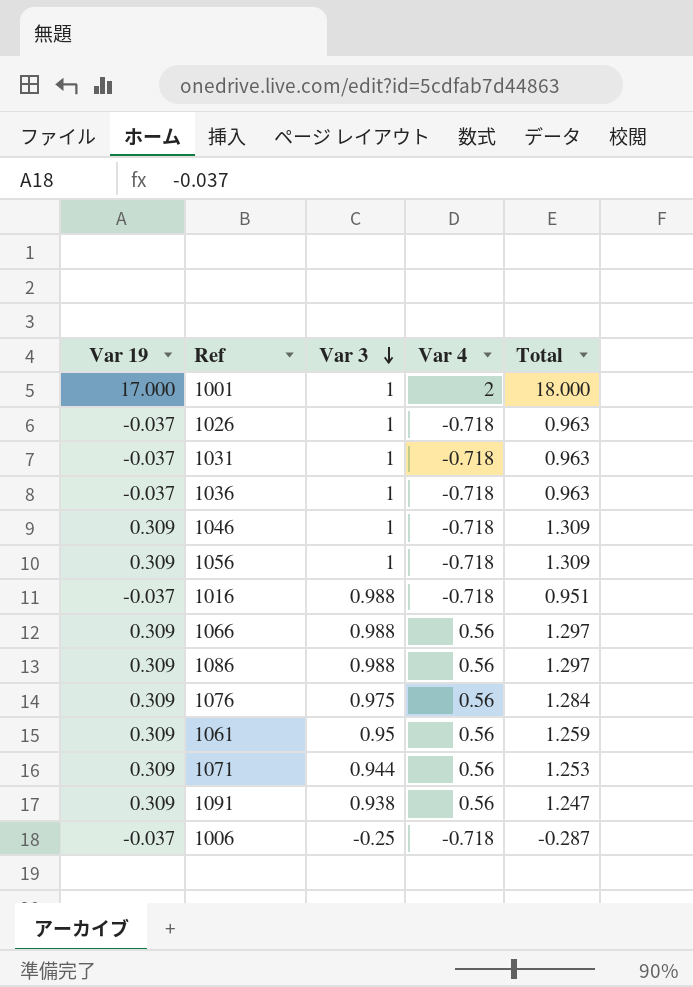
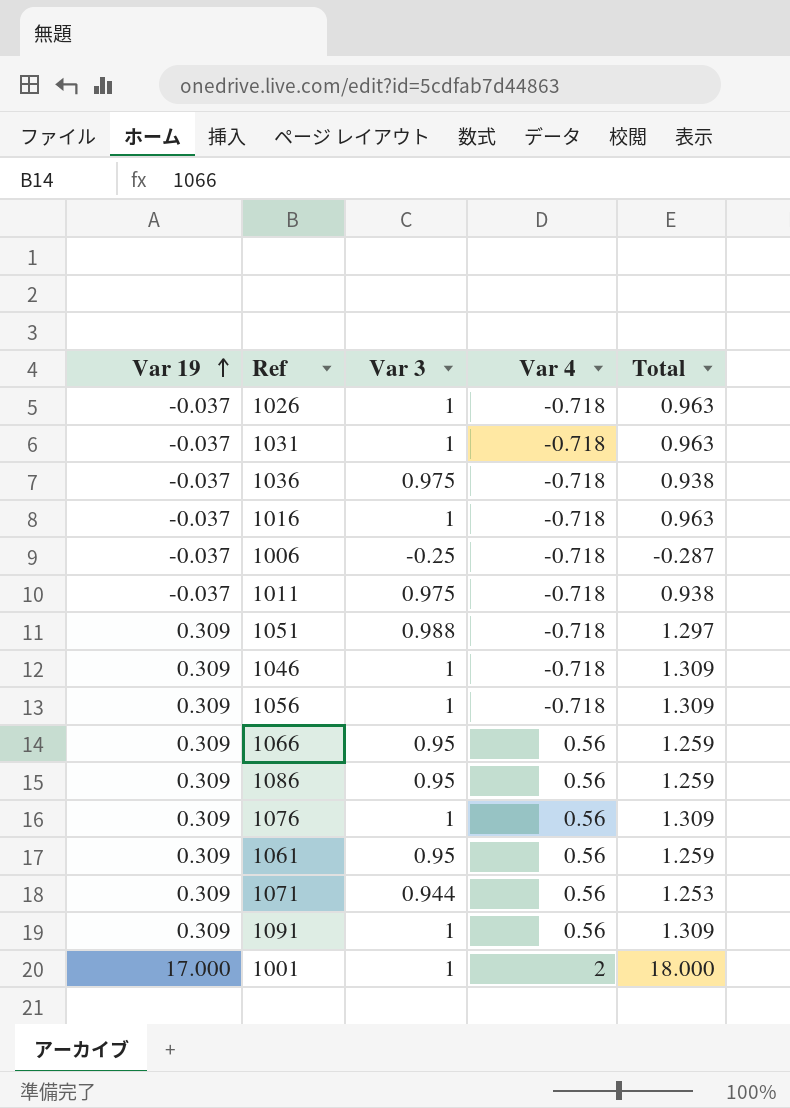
row order: Var 3 descending -> Var 19 ascending
1036 | Var 3: 1 -> 0.975
1036 | Total: 0.963 -> 0.938
1016 | Var 3: 0.988 -> 1
1016 | Total: 0.951 -> 0.963
row 1011: none -> -0.037 | 0.975 | -0.718 | 0.938
row 1051: none -> 0.309 | 0.988 | -0.718 | 1.297
1066 | Var 3: 0.988 -> 0.95
1066 | Total: 1.297 -> 1.259
1086 | Var 3: 0.988 -> 0.95
1086 | Total: 1.297 -> 1.259
1076 | Var 3: 0.975 -> 1
1076 | Total: 1.284 -> 1.309
1091 | Var 3: 0.938 -> 1
1091 | Total: 1.247 -> 1.309

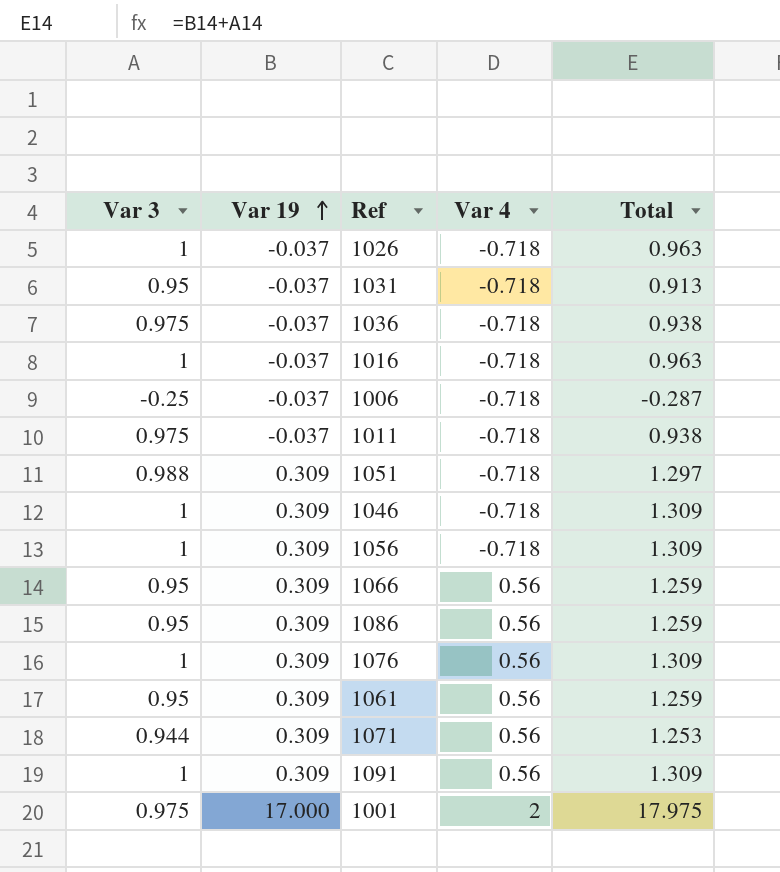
column Var 3 | position: 3 -> 1
1031 | Var 3: 1 -> 0.95
1031 | Total: 0.963 -> 0.913
1001 | Var 3: 1 -> 0.975
1001 | Total: 18.000 -> 17.975

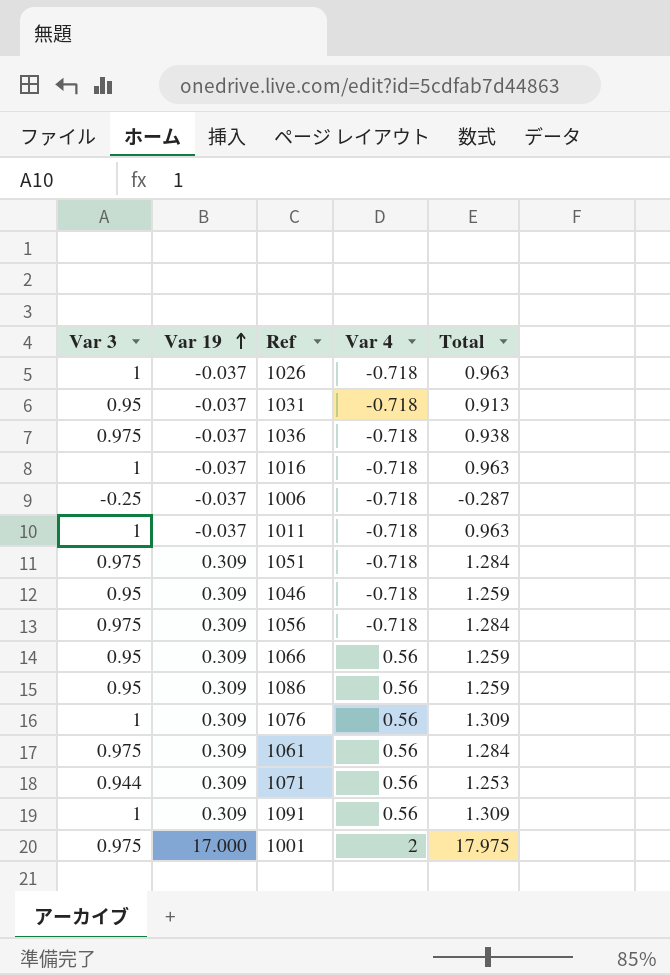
1011 | Var 3: 0.975 -> 1
1011 | Total: 0.938 -> 0.963
1051 | Var 3: 0.988 -> 0.975
1051 | Total: 1.297 -> 1.284
1046 | Var 3: 1 -> 0.95
1046 | Total: 1.309 -> 1.259
1056 | Var 3: 1 -> 0.975
1056 | Total: 1.309 -> 1.284
1061 | Var 3: 0.95 -> 0.975
1061 | Total: 1.259 -> 1.284

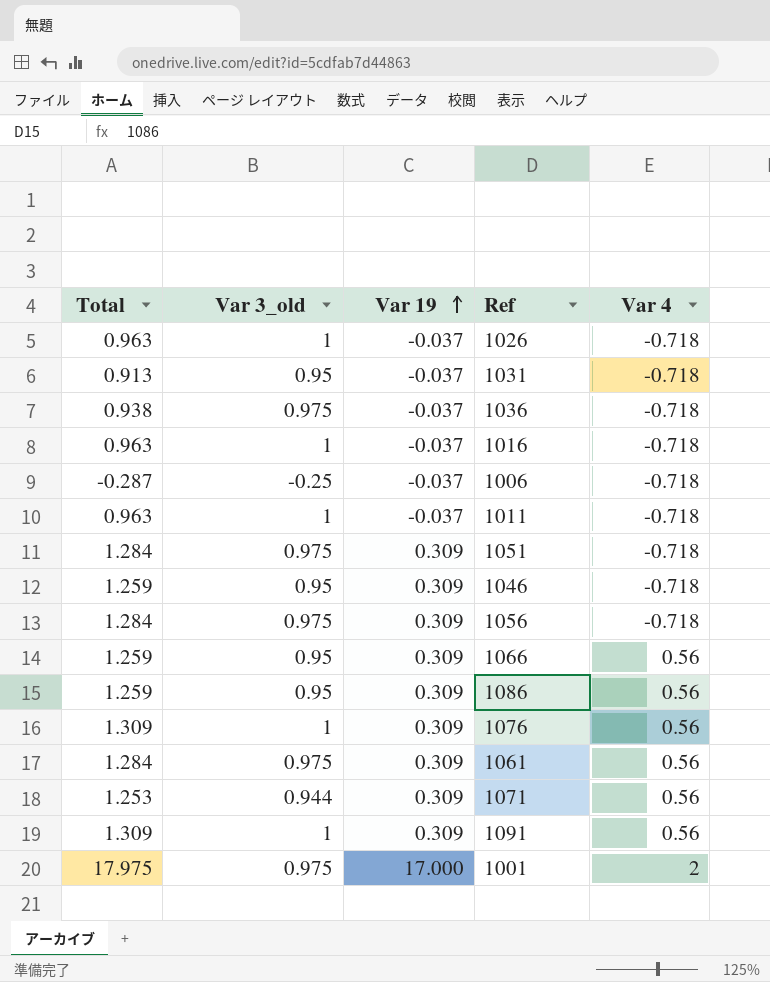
column Total | position: 5 -> 1
column name: Var 3 -> Var 3_old

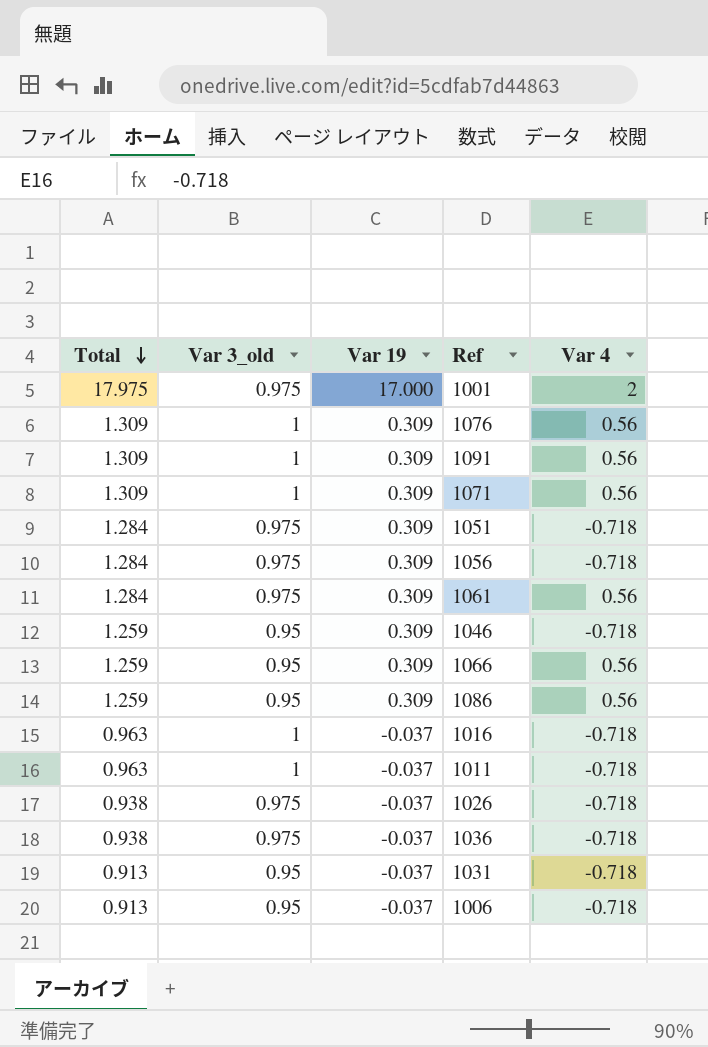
row order: Var 19 ascending -> Total descending
1071 | Total: 1.253 -> 1.309
1071 | Var 3_old: 0.944 -> 1
1026 | Total: 0.963 -> 0.938
1026 | Var 3_old: 1 -> 0.975
1006 | Total: -0.287 -> 0.913
1006 | Var 3_old: -0.25 -> 0.95

